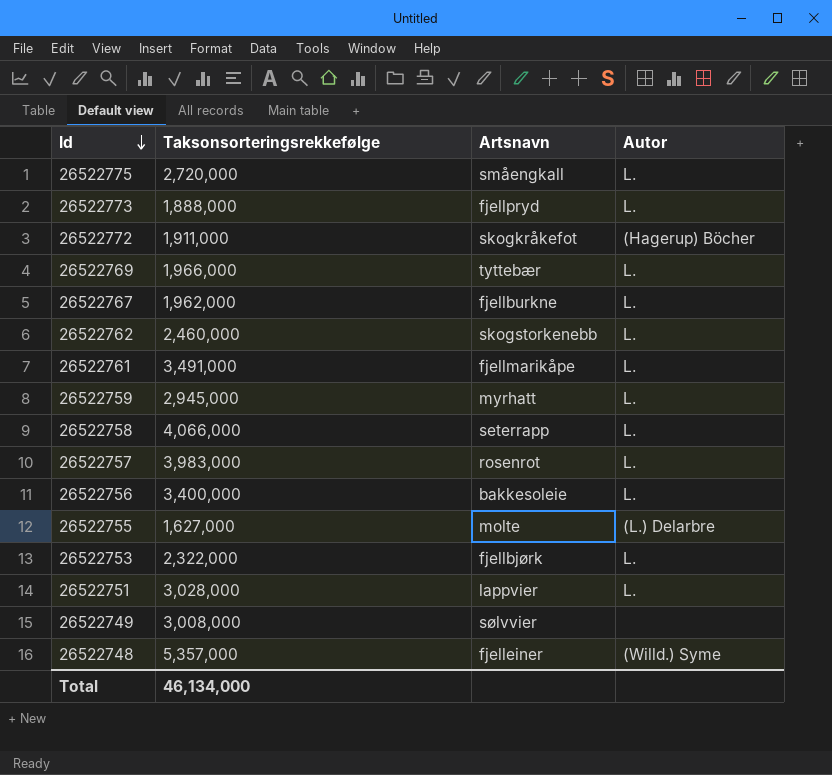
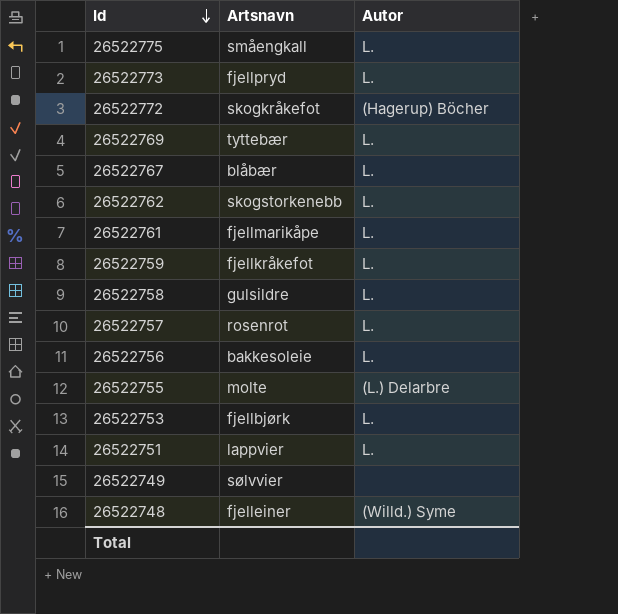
column Taksonsorteringsrekkefølge | position: 2 -> none
26522767 | Artsnavn: fjellburkne -> blåbær
26522759 | Artsnavn: myrhatt -> fjellkråkefot
26522758 | Artsnavn: seterrapp -> gulsildre

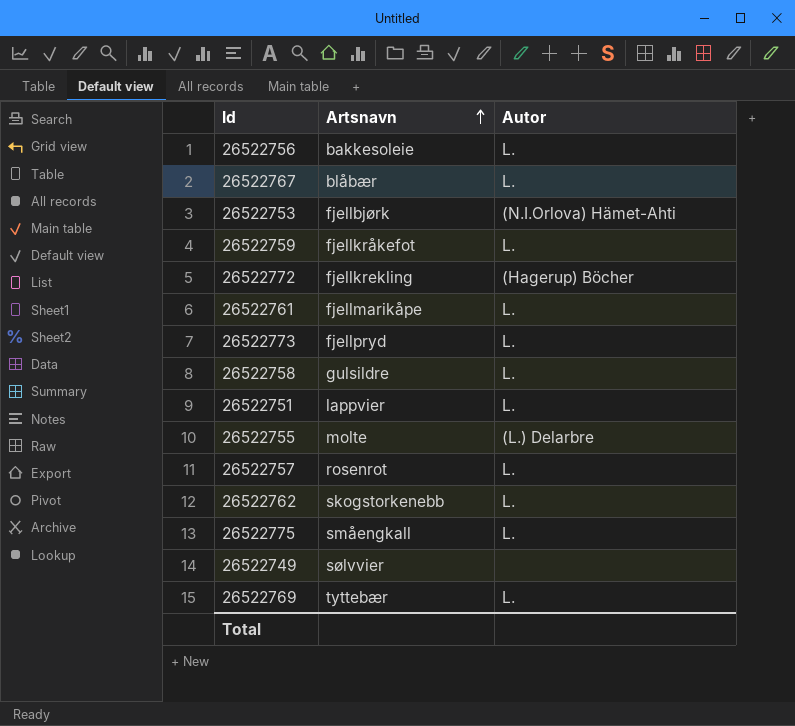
row order: Id descending -> Artsnavn ascending
row 26522748: fjelleiner | (Willd.) Syme -> none
26522753 | Autor: L. -> (N.I.Orlova) Hämet-Ahti
26522772 | Artsnavn: skogkråkefot -> fjellkrekling

